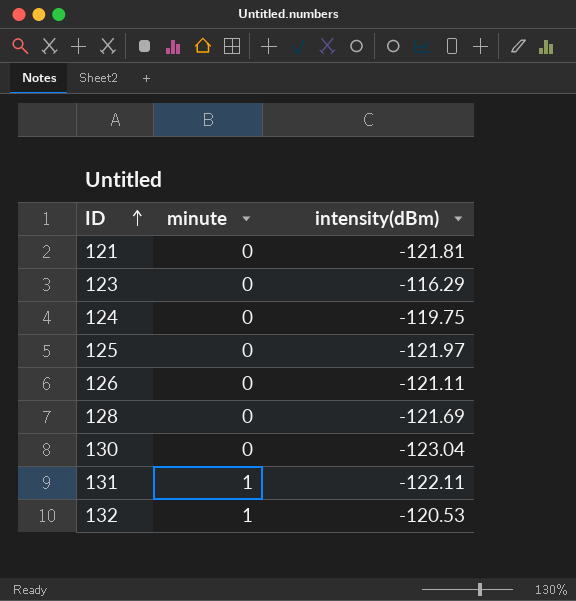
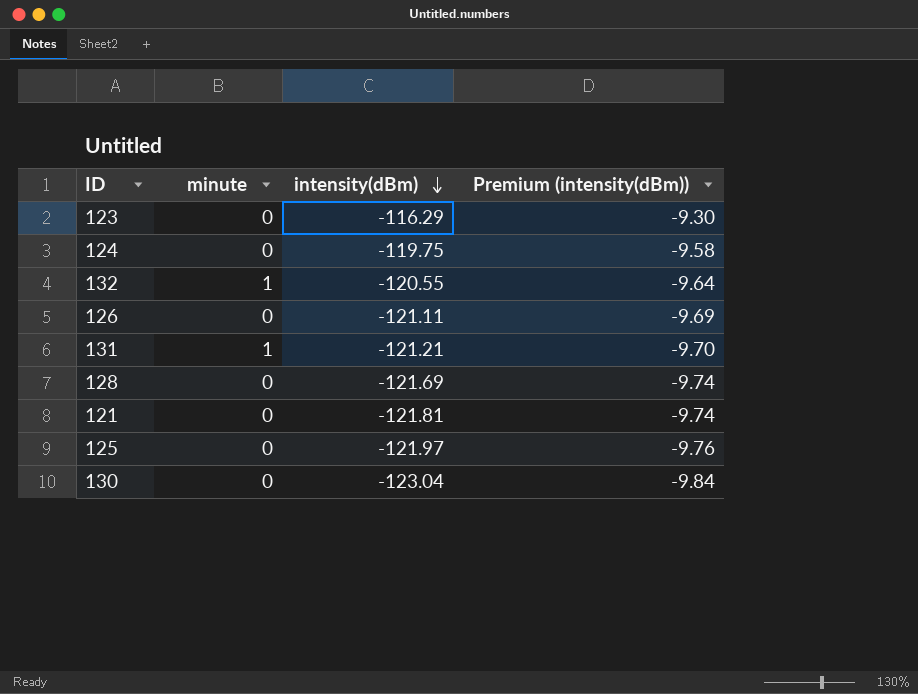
row order: ID ascending -> intensity(dBm) descending
column Premium (intensity(dBm)) | formula: none -> [intensity(dBm)] * 0.08
132 | intensity(dBm): -120.53 -> -120.55
131 | intensity(dBm): -122.11 -> -121.21

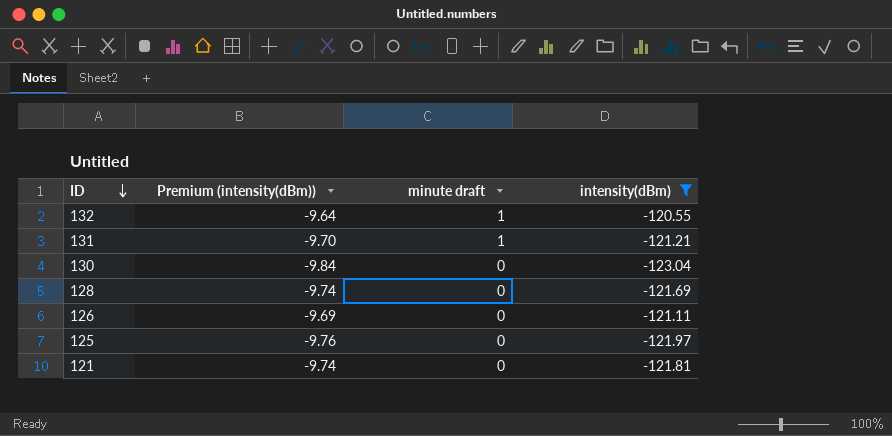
filter: none -> intensity(dBm) <= -120.55
row order: intensity(dBm) descending -> ID descending
column Premium (intensity(dBm)) | position: 4 -> 2
column name: minute -> minute draft

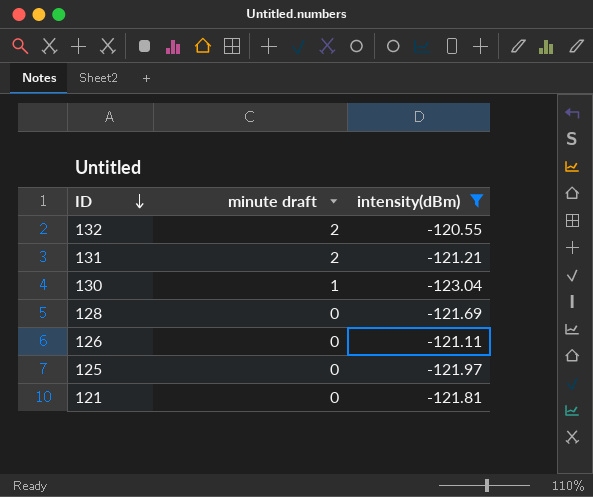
column Premium (intensity(dBm)) | formula: [intensity(dBm)] * 0.08 -> none
132 | minute draft: 1 -> 2
131 | minute draft: 1 -> 2
130 | minute draft: 0 -> 1

